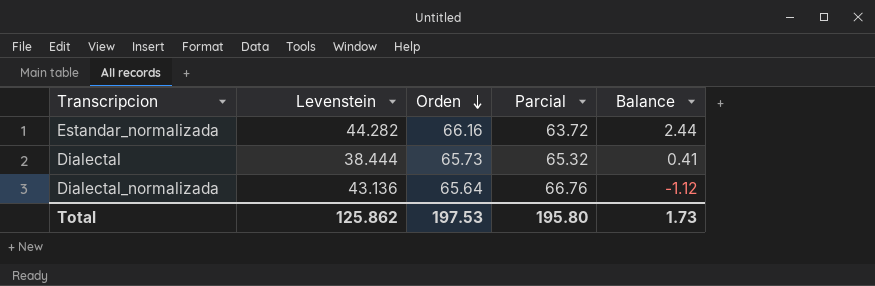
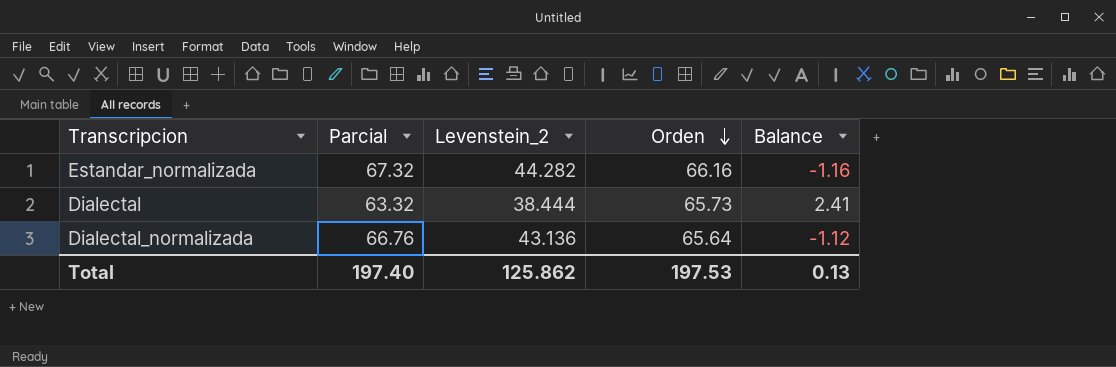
column Parcial | position: 4 -> 2
column name: Levenstein -> Levenstein_2
Estandar_normalizada | Parcial: 63.72 -> 67.32
Estandar_normalizada | Balance: 2.44 -> -1.16
Dialectal | Parcial: 65.32 -> 63.32
Dialectal | Balance: 0.41 -> 2.41
Total | Parcial: 195.80 -> 197.40
Total | Balance: 1.73 -> 0.13

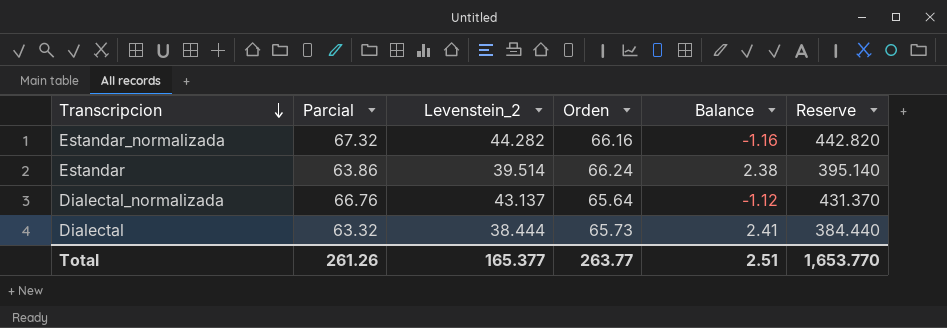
row order: Orden descending -> Transcripcion descending
column Reserve | formula: none -> [Levenstein_2] * 10
row Estandar: none -> 63.86 | 39.514 | 66.24 | 2.38 | 395.140
Dialectal_normalizada | Levenstein_2: 43.136 -> 43.137
Total | Parcial: 197.40 -> 261.26
Total | Levenstein_2: 125.862 -> 165.377
Total | Orden: 197.53 -> 263.77
Total | Balance: 0.13 -> 2.51

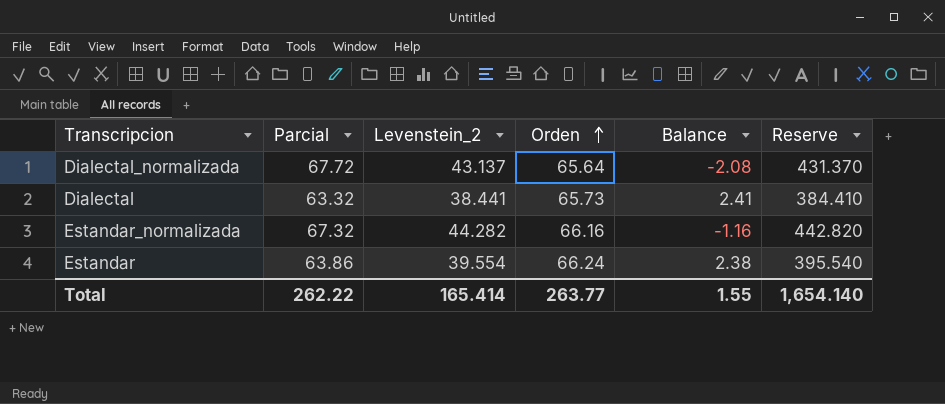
row order: Transcripcion descending -> Orden ascending
Dialectal_normalizada | Parcial: 66.76 -> 67.72
Dialectal_normalizada | Balance: -1.12 -> -2.08
Dialectal | Levenstein_2: 38.444 -> 38.441
Dialectal | Reserve: 384.440 -> 384.410
Estandar | Levenstein_2: 39.514 -> 39.554
Estandar | Reserve: 395.140 -> 395.540
Total | Parcial: 261.26 -> 262.22
Total | Levenstein_2: 165.377 -> 165.414
Total | Balance: 2.51 -> 1.55
Total | Reserve: 1,653.770 -> 1,654.140

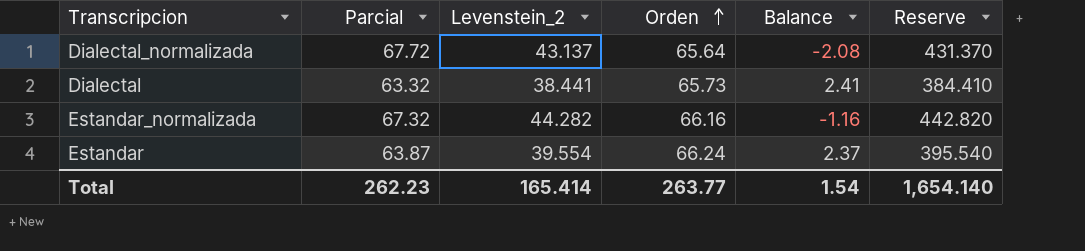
Estandar | Parcial: 63.86 -> 63.87
Estandar | Balance: 2.38 -> 2.37
Total | Parcial: 262.22 -> 262.23
Total | Balance: 1.55 -> 1.54

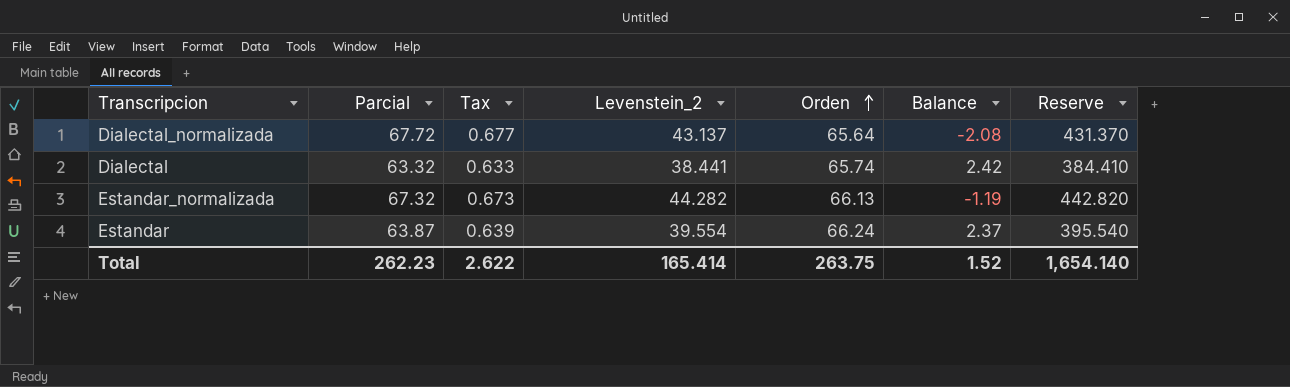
column Tax | formula: none -> [Parcial] * 0.01
Dialectal | Orden: 65.73 -> 65.74
Dialectal | Balance: 2.41 -> 2.42
Estandar_normalizada | Orden: 66.16 -> 66.13
Estandar_normalizada | Balance: -1.16 -> -1.19
Total | Orden: 263.77 -> 263.75
Total | Balance: 1.54 -> 1.52

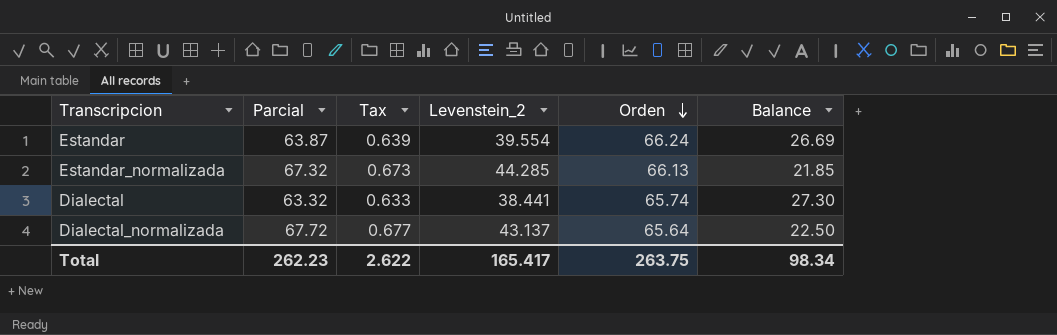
row order: Orden ascending -> Orden descending
column Reserve | formula: [Levenstein_2] * 10 -> none
column Balance | formula: [Orden] - [Parcial] -> [Orden] - [Levenstein_2]
Estandar_normalizada | Levenstein_2: 44.282 -> 44.285
Total | Levenstein_2: 165.414 -> 165.417
Total | Balance: 1.52 -> 98.34

